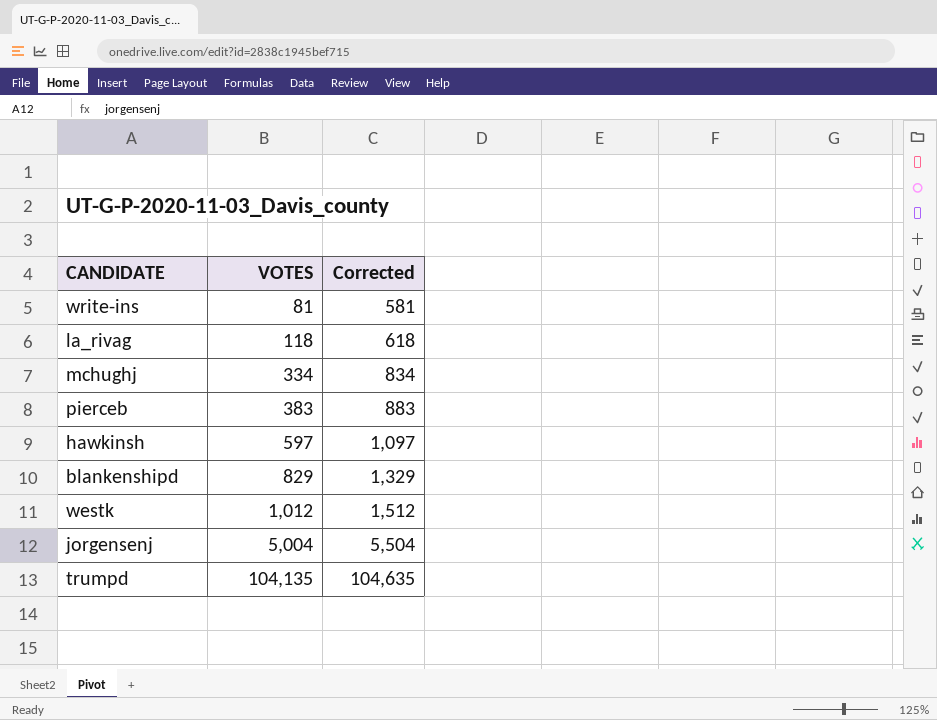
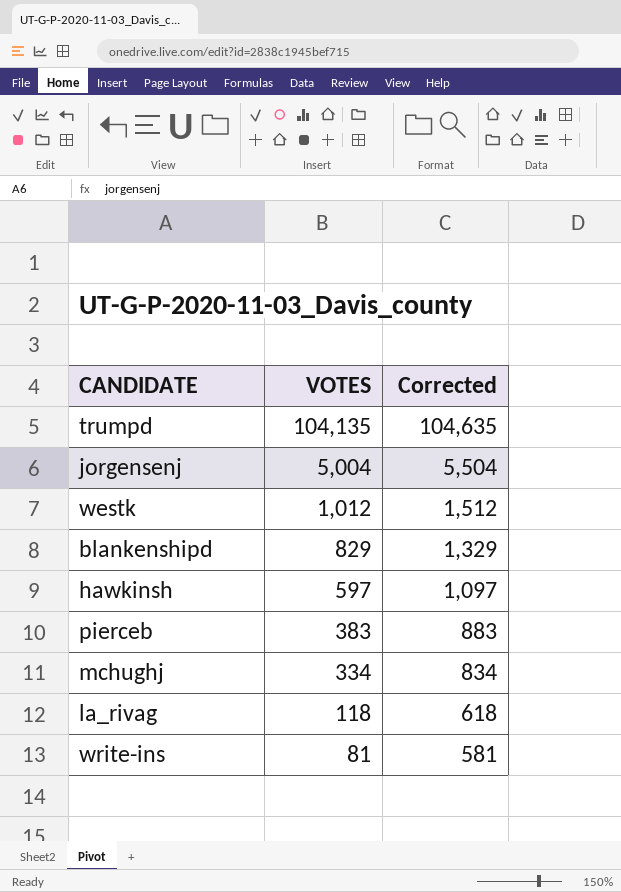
row order: VOTES ascending -> VOTES descending

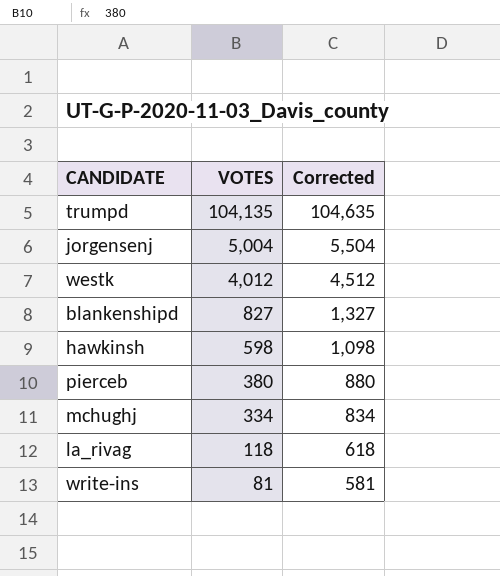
westk | VOTES: 1,012 -> 4,012
westk | Corrected: 1,512 -> 4,512
blankenshipd | VOTES: 829 -> 827
blankenshipd | Corrected: 1,329 -> 1,327
hawkinsh | VOTES: 597 -> 598
hawkinsh | Corrected: 1,097 -> 1,098
pierceb | VOTES: 383 -> 380
pierceb | Corrected: 883 -> 880

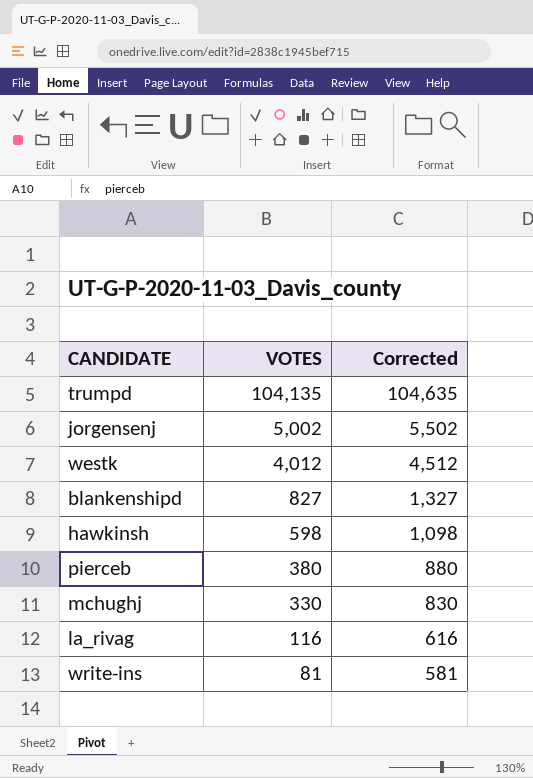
jorgensenj | VOTES: 5,004 -> 5,002
jorgensenj | Corrected: 5,504 -> 5,502
mchughj | VOTES: 334 -> 330
mchughj | Corrected: 834 -> 830
la_rivag | VOTES: 118 -> 116
la_rivag | Corrected: 618 -> 616

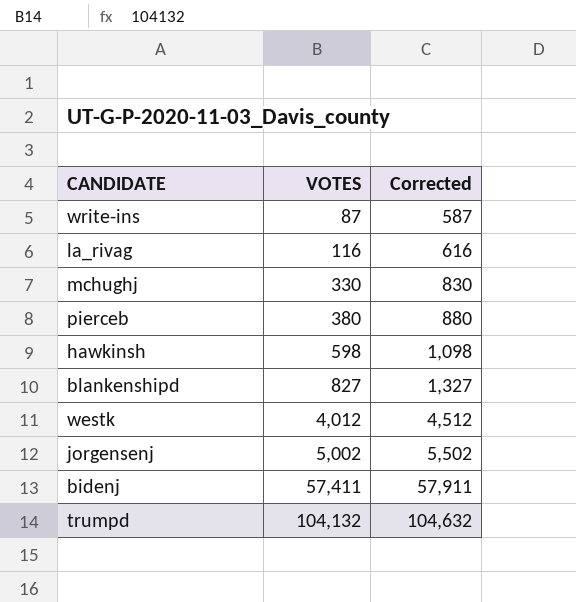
row order: VOTES descending -> VOTES ascending
write-ins | VOTES: 81 -> 87
write-ins | Corrected: 581 -> 587
row bidenj: none -> 57,411 | 57,911
trumpd | VOTES: 104,135 -> 104,132
trumpd | Corrected: 104,635 -> 104,632

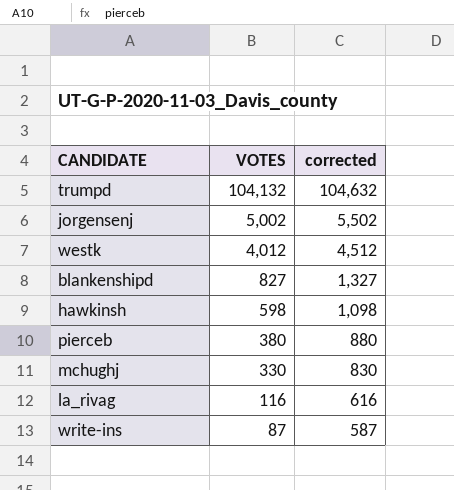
row order: VOTES ascending -> VOTES descending
column name: Corrected -> corrected
row bidenj: 57,411 | 57,911 -> none

